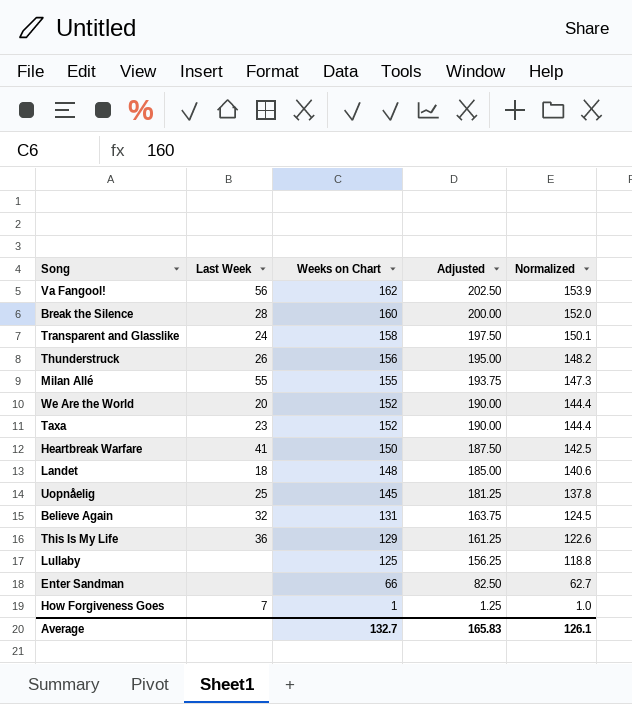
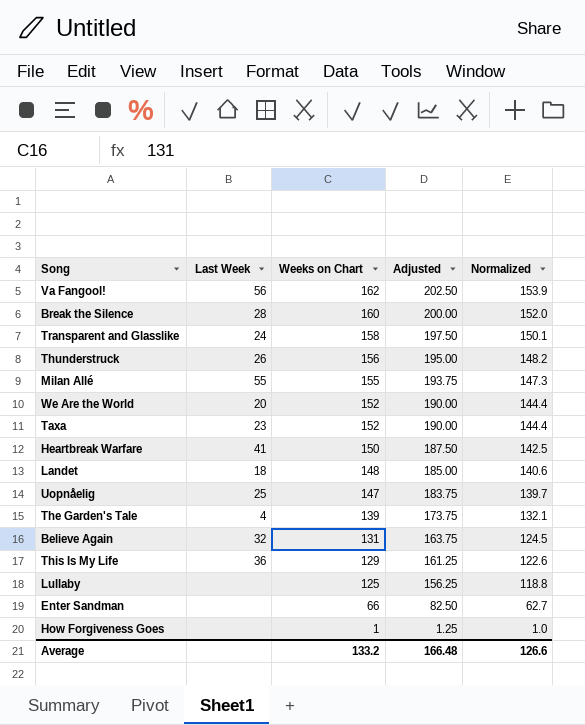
Uopnåelig | Weeks on Chart: 145 -> 147
Uopnåelig | Adjusted: 181.25 -> 183.75
Uopnåelig | Normalized: 137.8 -> 139.7
row The Garden's Tale: none -> 4 | 139 | 173.75 | 132.1
How Forgiveness Goes | Last Week: 7 -> none
Average | Weeks on Chart: 132.7 -> 133.2
Average | Adjusted: 165.83 -> 166.48
Average | Normalized: 126.1 -> 126.6

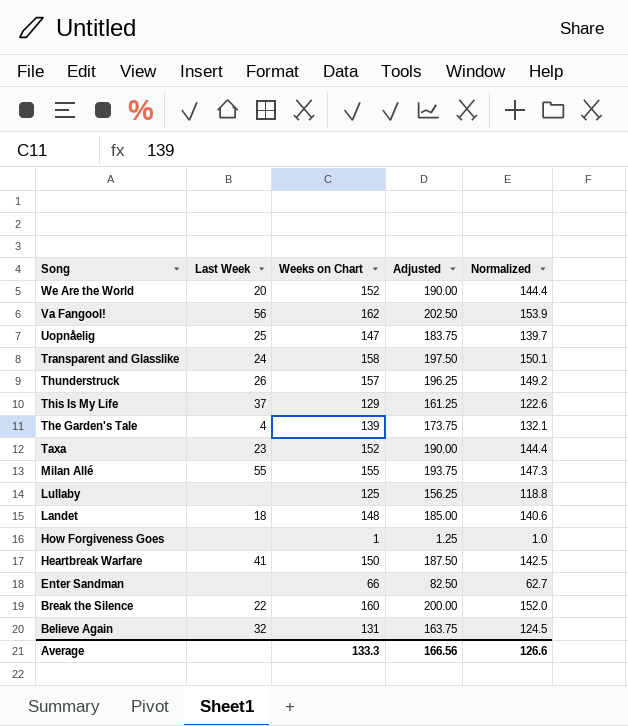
row order: Weeks on Chart descending -> Song descending
Thunderstruck | Weeks on Chart: 156 -> 157
Thunderstruck | Adjusted: 195.00 -> 196.25
Thunderstruck | Normalized: 148.2 -> 149.2
This Is My Life | Last Week: 36 -> 37
Break the Silence | Last Week: 28 -> 22
Average | Weeks on Chart: 133.2 -> 133.3
Average | Adjusted: 166.48 -> 166.56

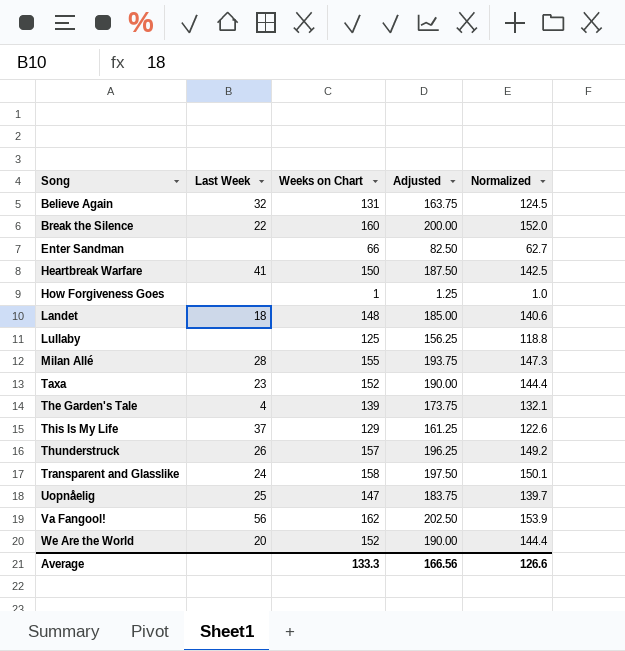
row order: Song descending -> Song ascending
Milan Allé | Last Week: 55 -> 28

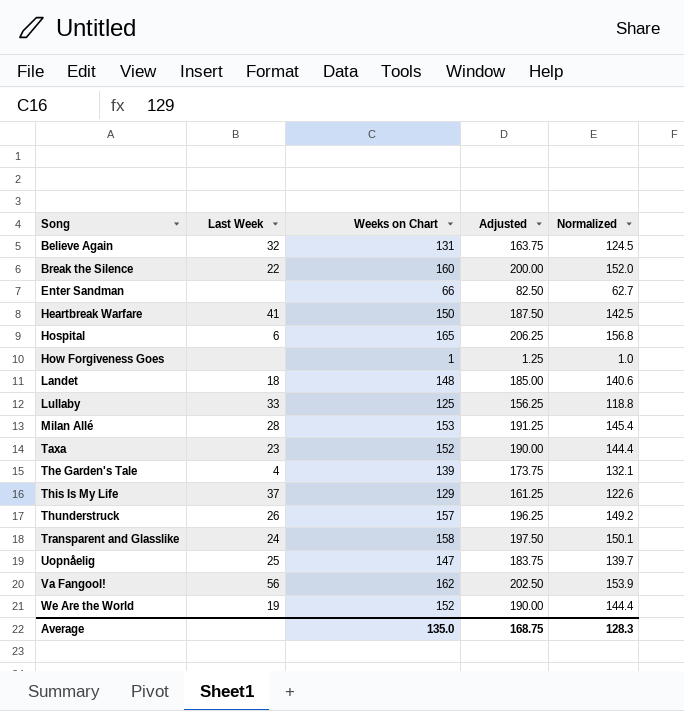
row Hospital: none -> 6 | 165 | 206.25 | 156.8
Lullaby | Last Week: none -> 33
Milan Allé | Weeks on Chart: 155 -> 153
Milan Allé | Adjusted: 193.75 -> 191.25
Milan Allé | Normalized: 147.3 -> 145.4
We Are the World | Last Week: 20 -> 19
Average | Weeks on Chart: 133.3 -> 135.0
Average | Adjusted: 166.56 -> 168.75
Average | Normalized: 126.6 -> 128.3

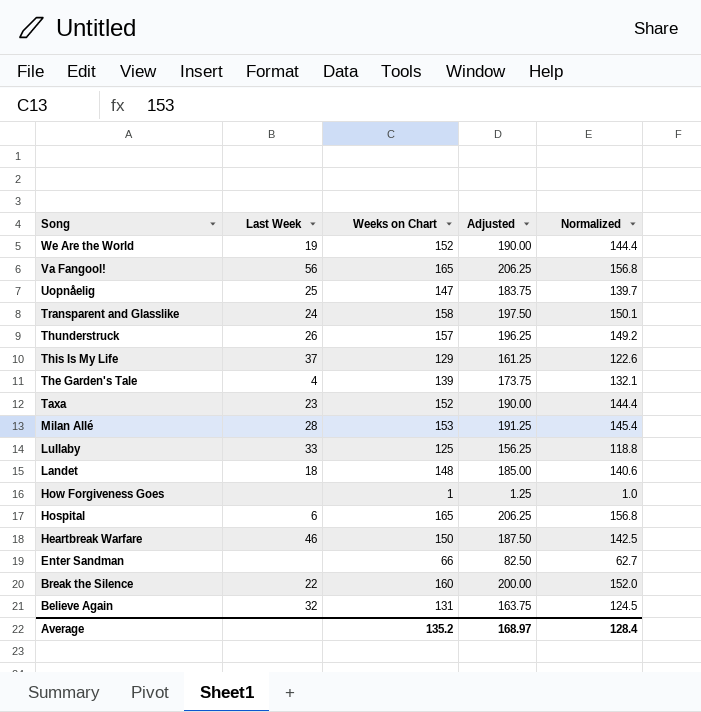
row order: Song ascending -> Song descending
Va Fangool! | Weeks on Chart: 162 -> 165
Va Fangool! | Adjusted: 202.50 -> 206.25
Va Fangool! | Normalized: 153.9 -> 156.8
Heartbreak Warfare | Last Week: 41 -> 46
Average | Weeks on Chart: 135.0 -> 135.2
Average | Adjusted: 168.75 -> 168.97
Average | Normalized: 128.3 -> 128.4

